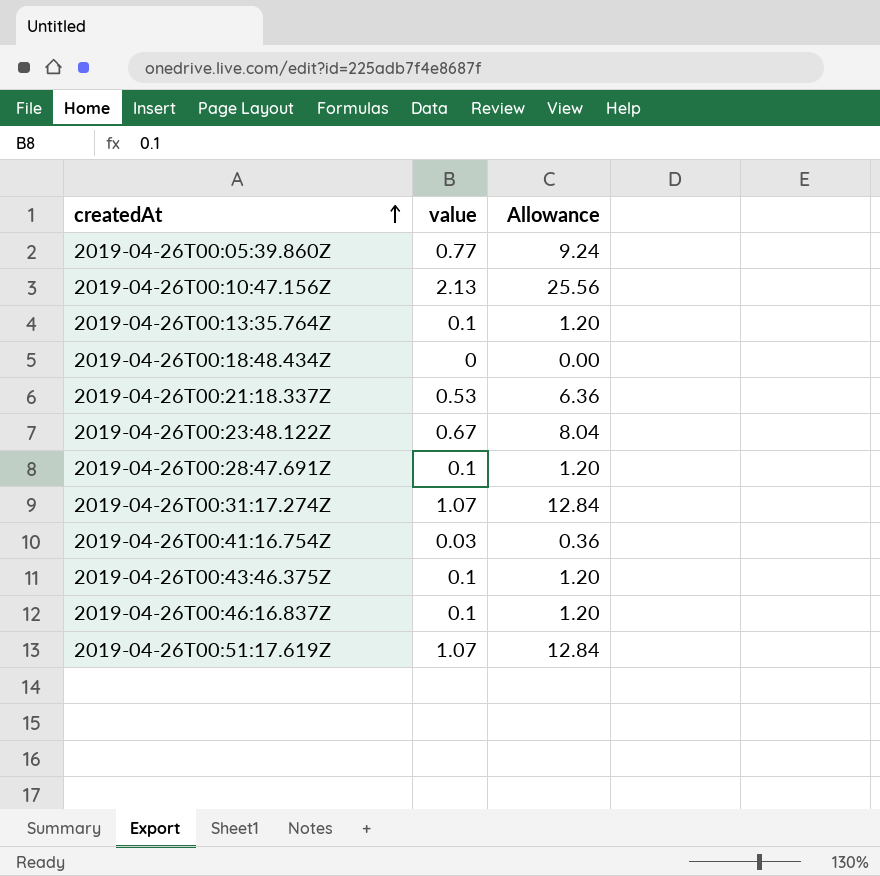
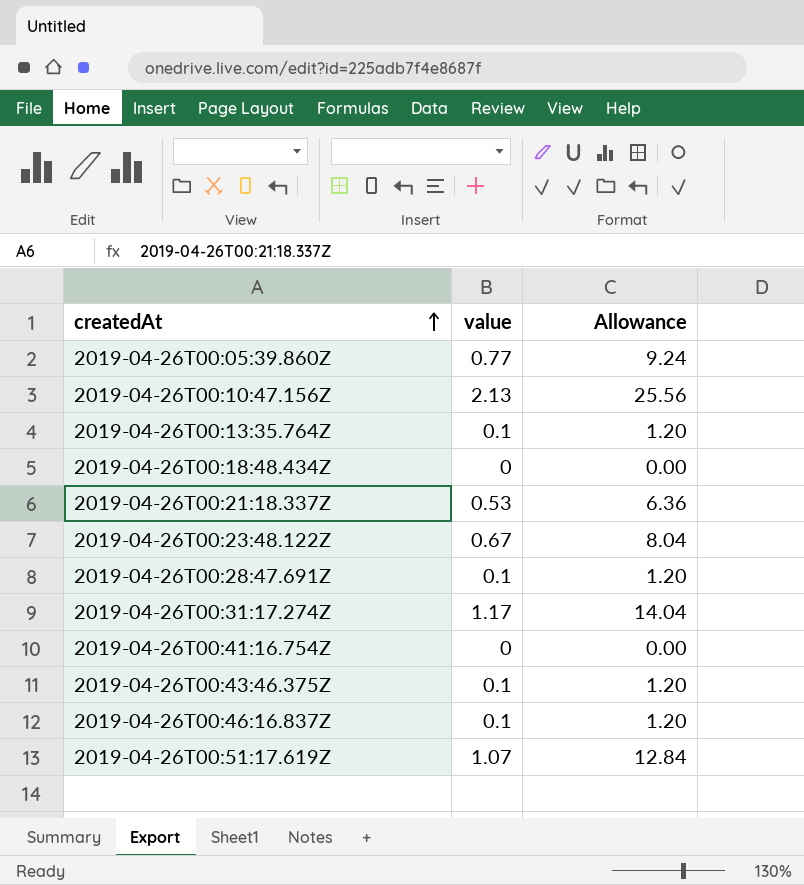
2019-04-26T00:31:17.274Z | value: 1.07 -> 1.17
2019-04-26T00:31:17.274Z | Allowance: 12.84 -> 14.04
2019-04-26T00:41:16.754Z | value: 0.03 -> 0
2019-04-26T00:41:16.754Z | Allowance: 0.36 -> 0.00

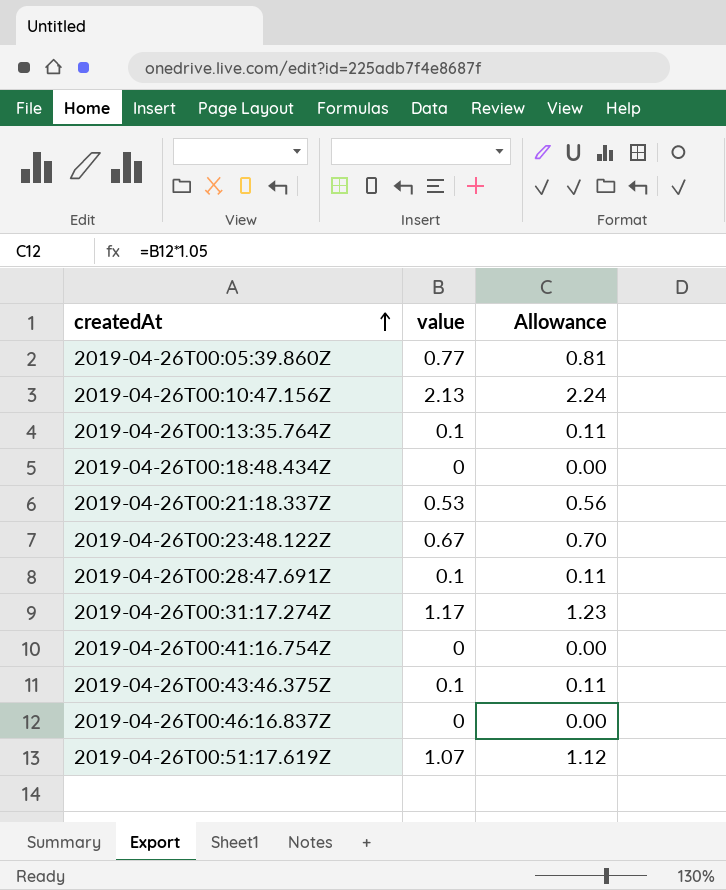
column Allowance | formula: [value] * 12 -> [value] * 1.05
2019-04-26T00:46:16.837Z | value: 0.1 -> 0

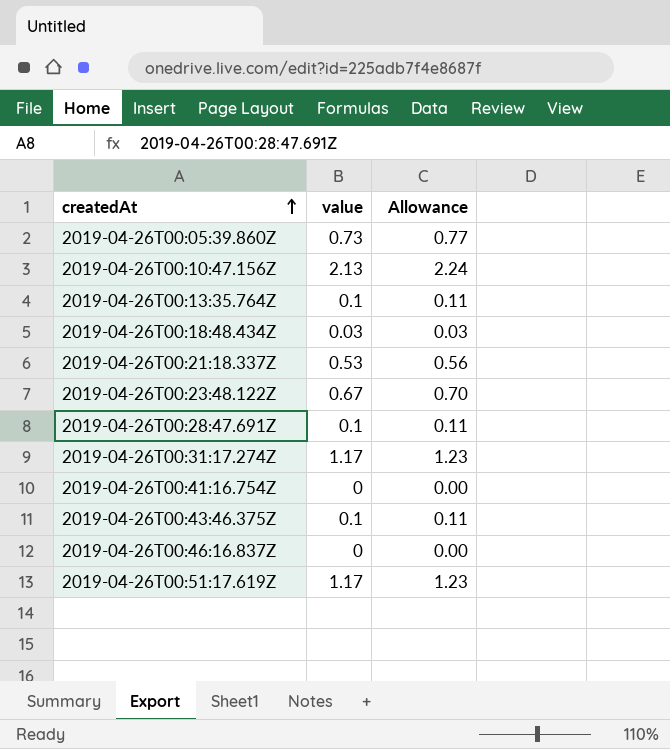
2019-04-26T00:05:39.860Z | value: 0.77 -> 0.73
2019-04-26T00:05:39.860Z | Allowance: 0.81 -> 0.77
2019-04-26T00:18:48.434Z | value: 0 -> 0.03
2019-04-26T00:18:48.434Z | Allowance: 0.00 -> 0.03
2019-04-26T00:51:17.619Z | value: 1.07 -> 1.17
2019-04-26T00:51:17.619Z | Allowance: 1.12 -> 1.23

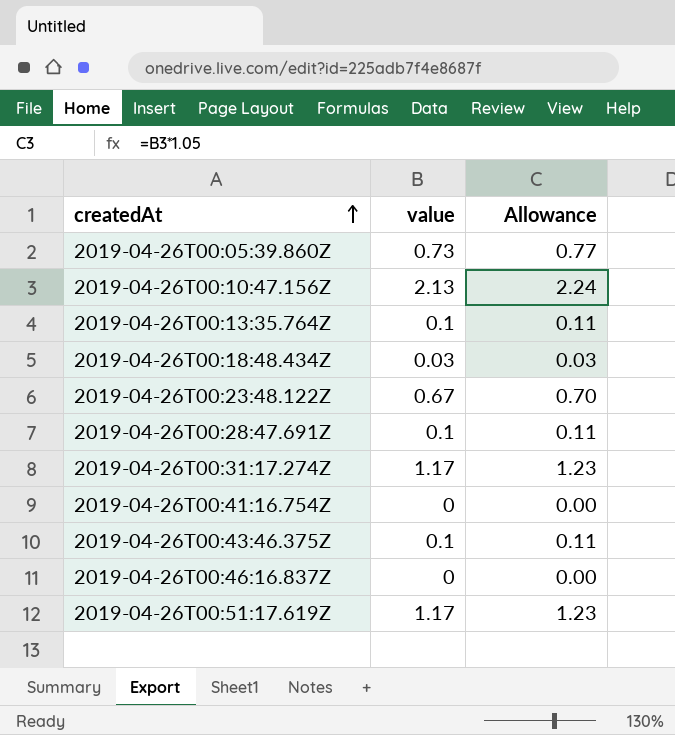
row 2019-04-26T00:21:18.337Z: 0.53 | 0.56 -> none

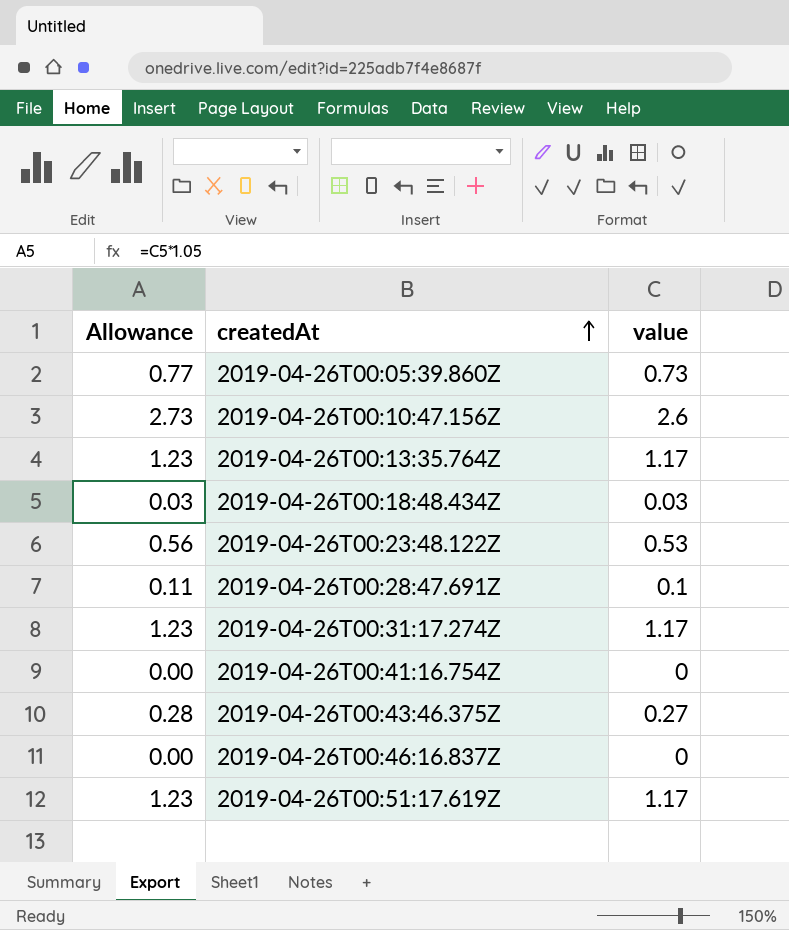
column Allowance | position: 3 -> 1
2019-04-26T00:10:47.156Z | Allowance: 2.24 -> 2.73
2019-04-26T00:10:47.156Z | value: 2.13 -> 2.6
2019-04-26T00:13:35.764Z | Allowance: 0.11 -> 1.23
2019-04-26T00:13:35.764Z | value: 0.1 -> 1.17
2019-04-26T00:23:48.122Z | Allowance: 0.70 -> 0.56
2019-04-26T00:23:48.122Z | value: 0.67 -> 0.53
2019-04-26T00:43:46.375Z | Allowance: 0.11 -> 0.28
2019-04-26T00:43:46.375Z | value: 0.1 -> 0.27

